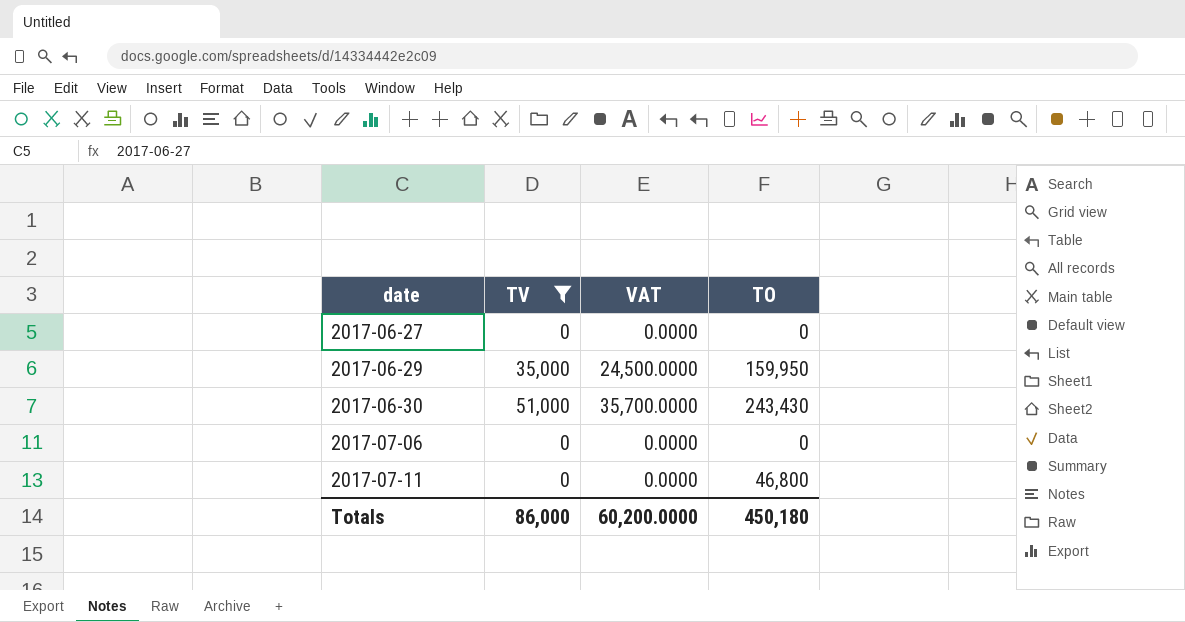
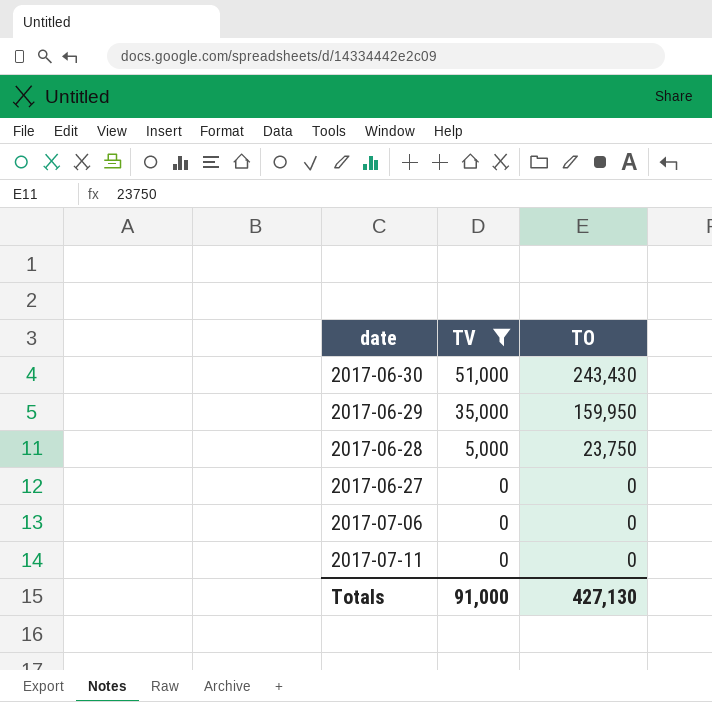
row order: date ascending -> TV descending
column VAT | formula: [TV] * 0.7 -> none
row 2017-06-28: none -> 5,000 | 23,750
2017-07-11 | TO: 46,800 -> 0
Totals | TV: 86,000 -> 91,000
Totals | TO: 450,180 -> 427,130

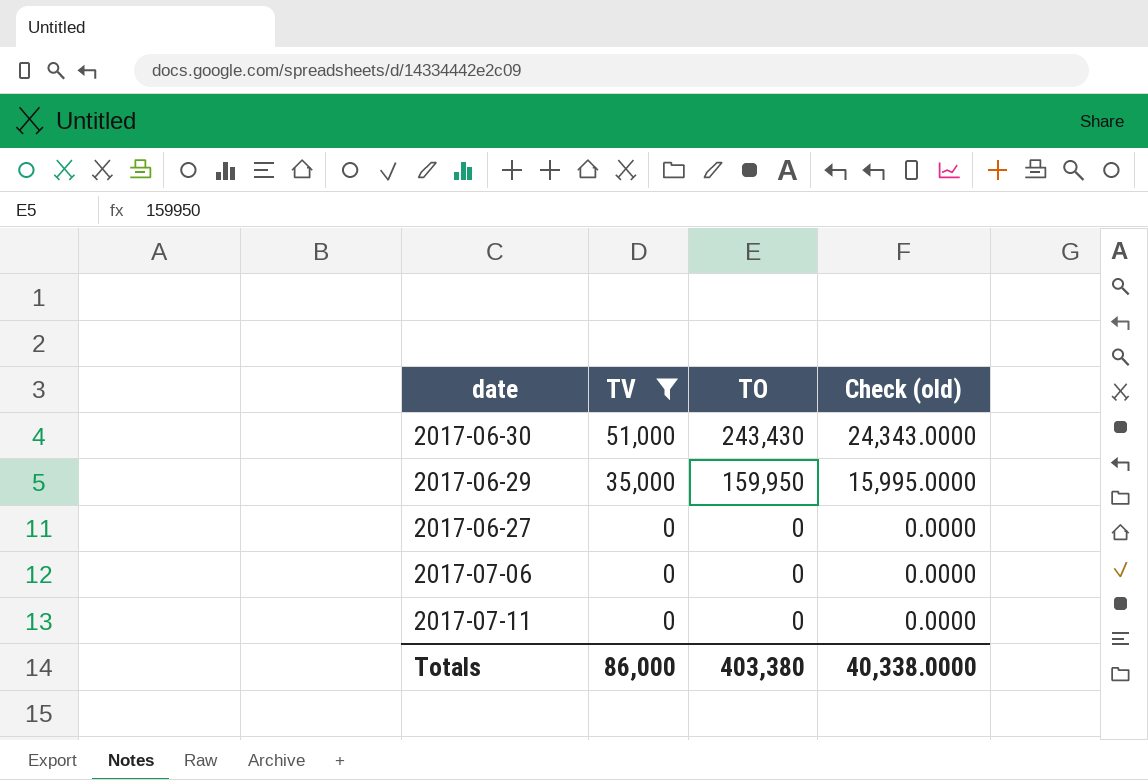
column Check (old) | formula: none -> [TO] * 0.1
row 2017-06-28: 5,000 | 23,750 -> none
Totals | TV: 91,000 -> 86,000
Totals | TO: 427,130 -> 403,380

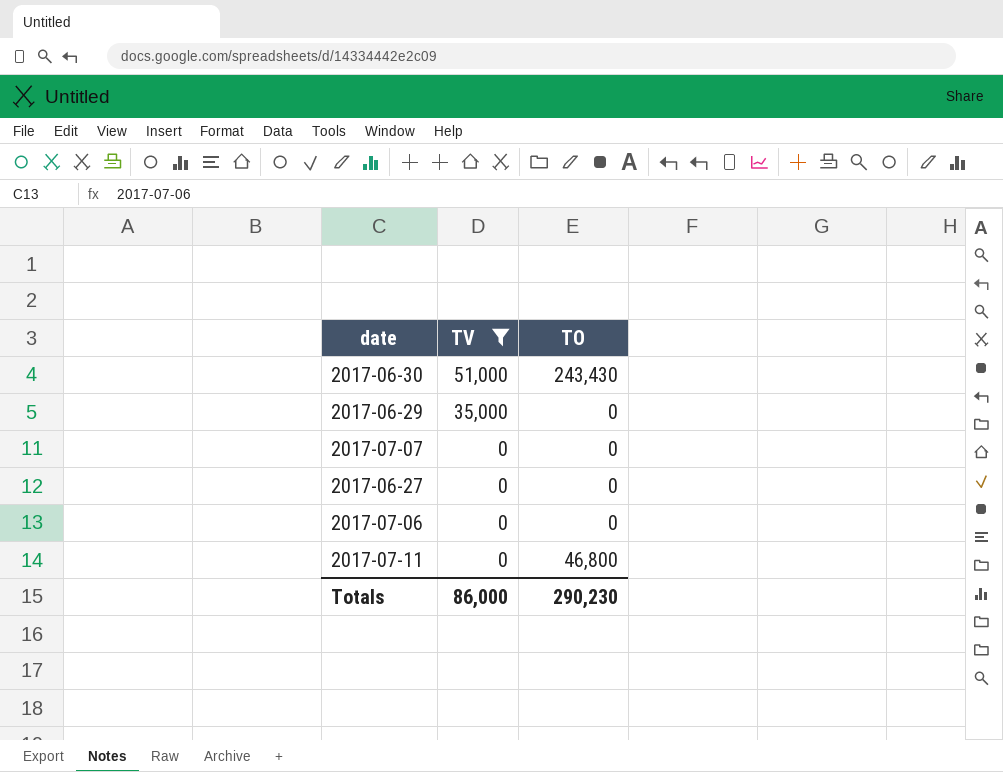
column Check (old) | formula: [TO] * 0.1 -> none
2017-06-29 | TO: 159,950 -> 0
row 2017-07-07: none -> 0 | 0
2017-07-11 | TO: 0 -> 46,800
Totals | TO: 403,380 -> 290,230

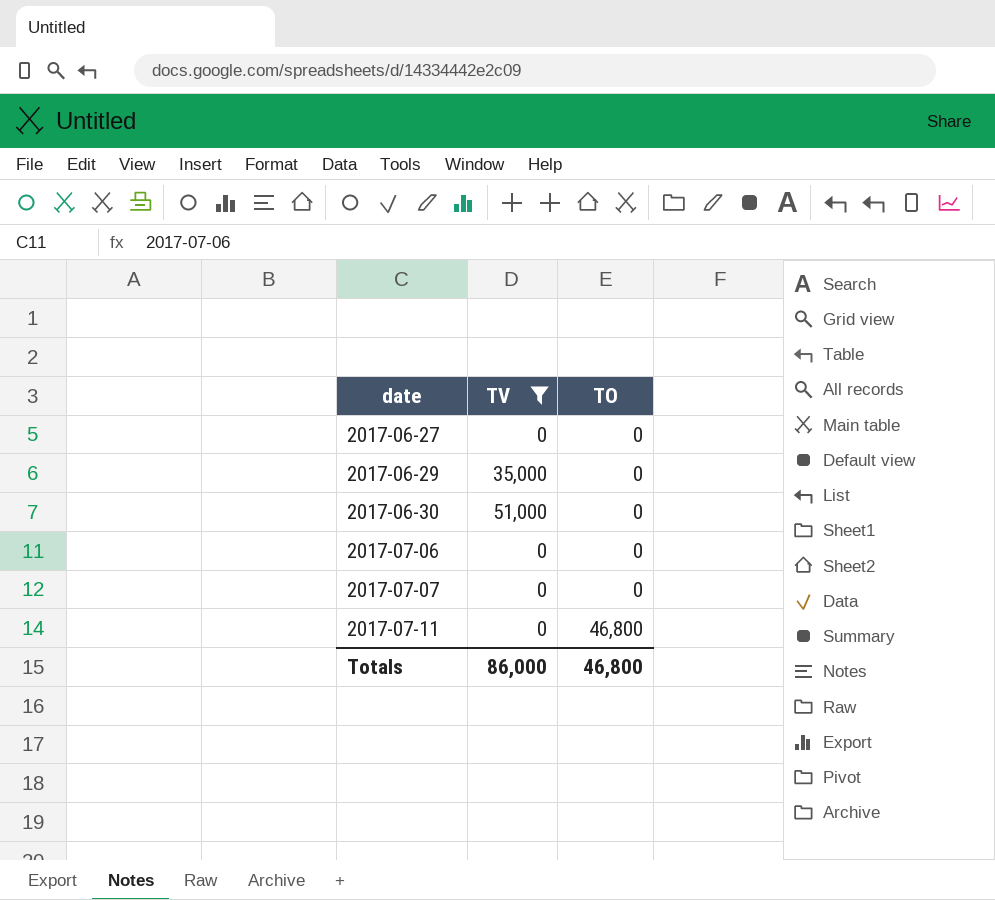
row order: TV descending -> date ascending
2017-06-30 | TO: 243,430 -> 0
Totals | TO: 290,230 -> 46,800

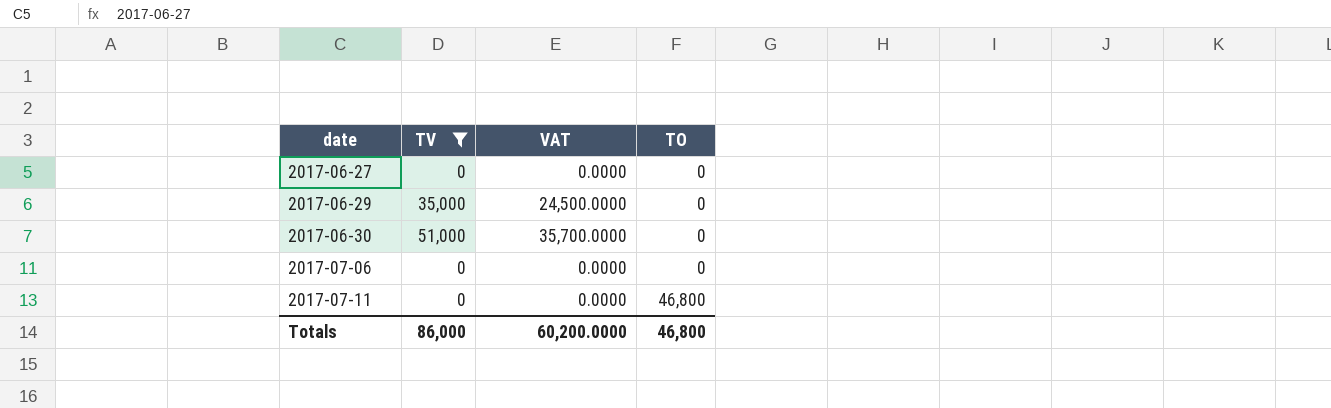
column VAT | formula: none -> [TV] * 0.7
row 2017-07-07: 0 | 0 -> none

